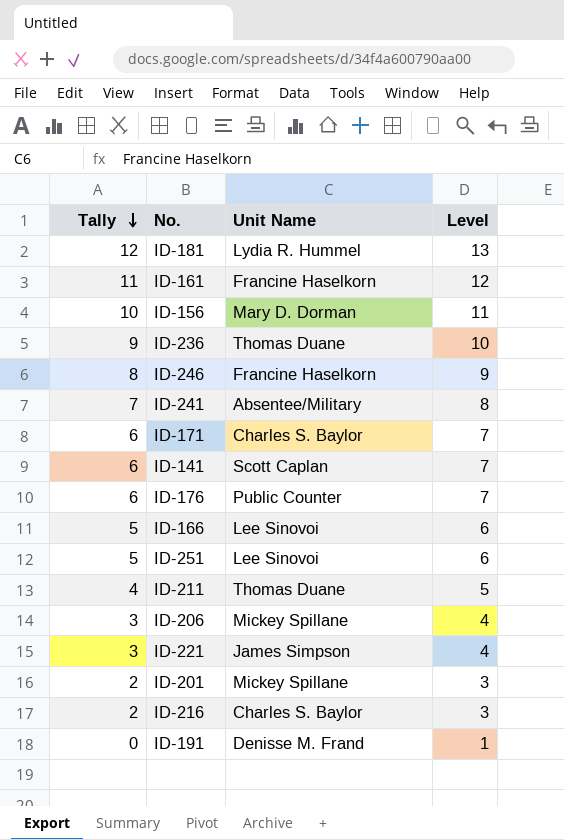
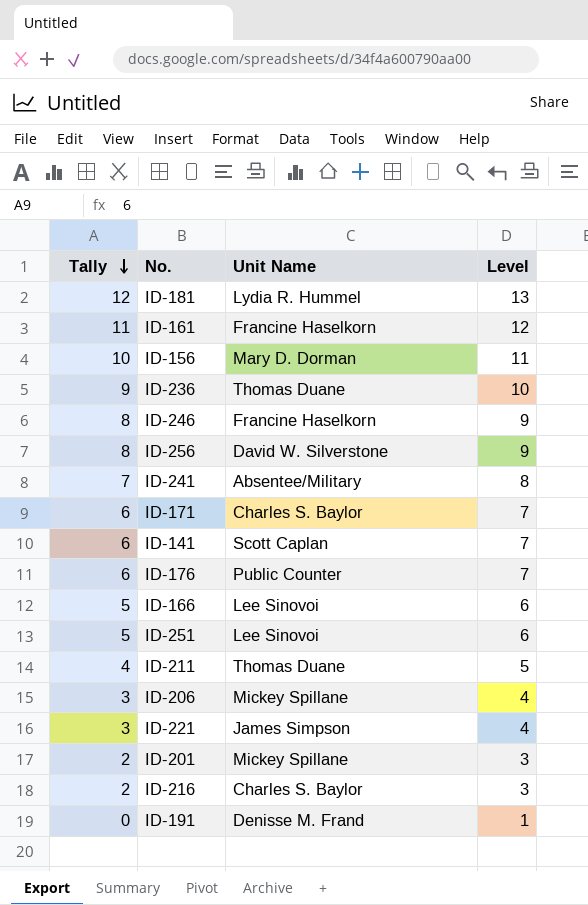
row ID-256: none -> 8 | David W. Silverstone | 9

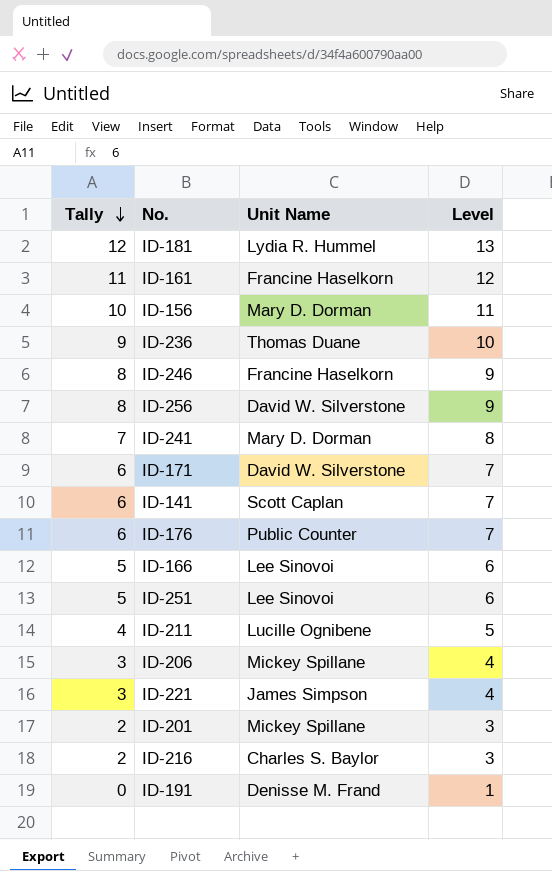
ID-241 | Unit Name: Absentee/Military -> Mary D. Dorman
ID-171 | Unit Name: Charles S. Baylor -> David W. Silverstone
ID-211 | Unit Name: Thomas Duane -> Lucille Ognibene

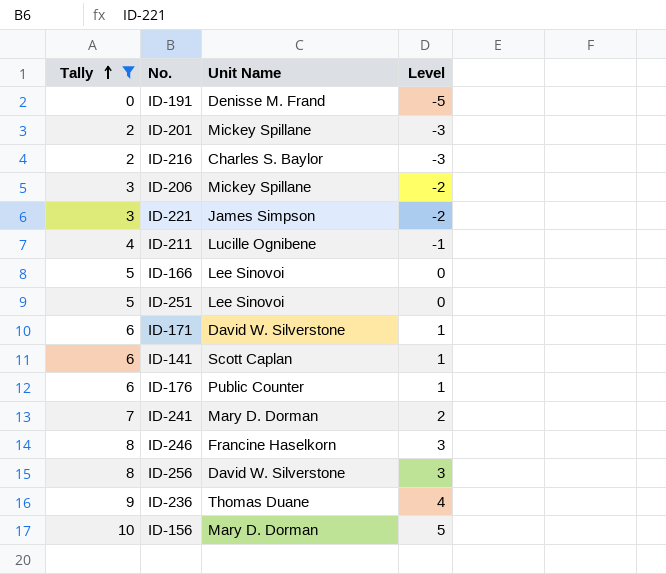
filter: none -> Tally <= 10
row order: Tally descending -> Tally ascending
column Level | formula: [Tally] + 1 -> [Tally] - 5

